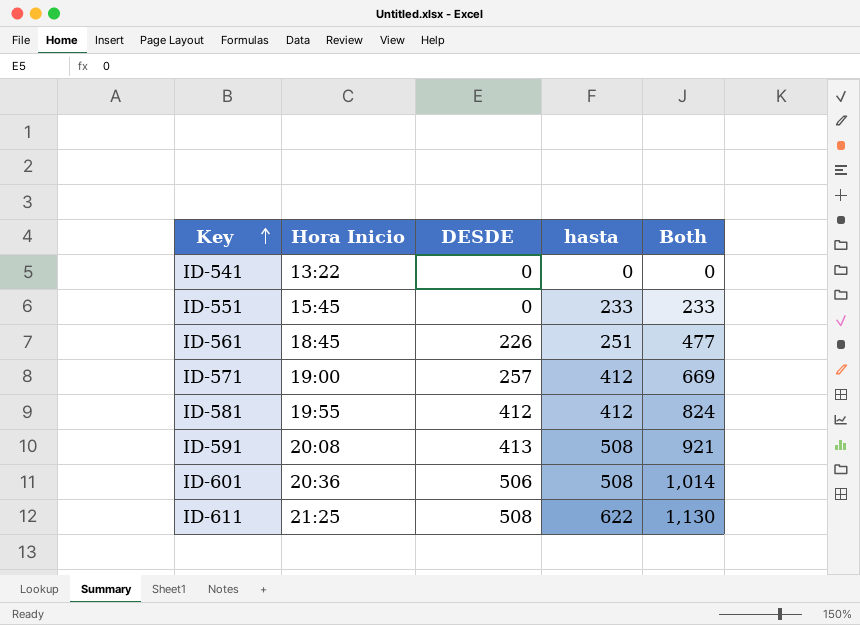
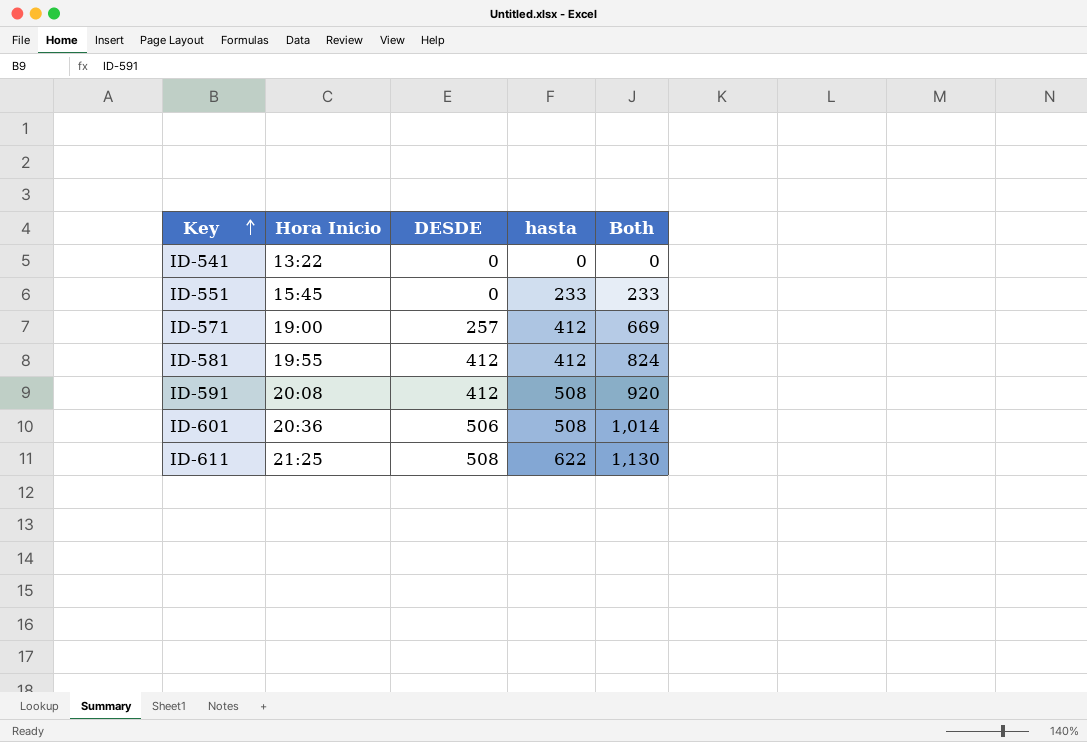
row ID-561: 18:45 | 226 | 251 | 477 -> none
ID-591 | DESDE: 413 -> 412
ID-591 | Both: 921 -> 920

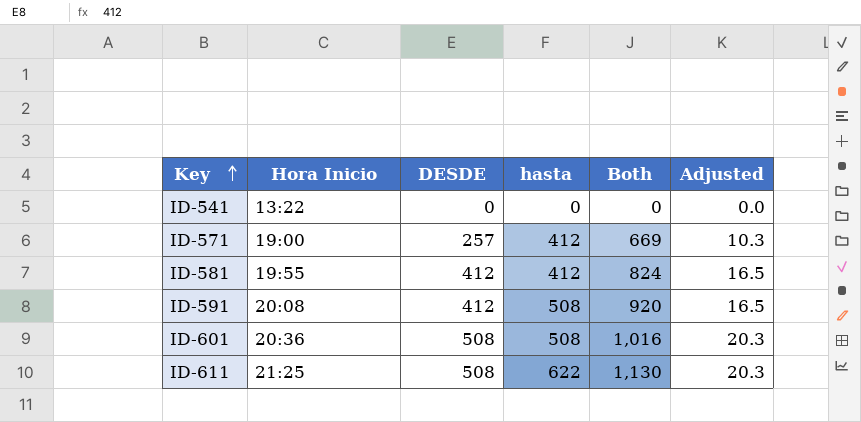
column Adjusted | formula: none -> [DESDE] * 0.04
row ID-551: 15:45 | 0 | 233 | 233 -> none
ID-601 | DESDE: 506 -> 508
ID-601 | Both: 1,014 -> 1,016

